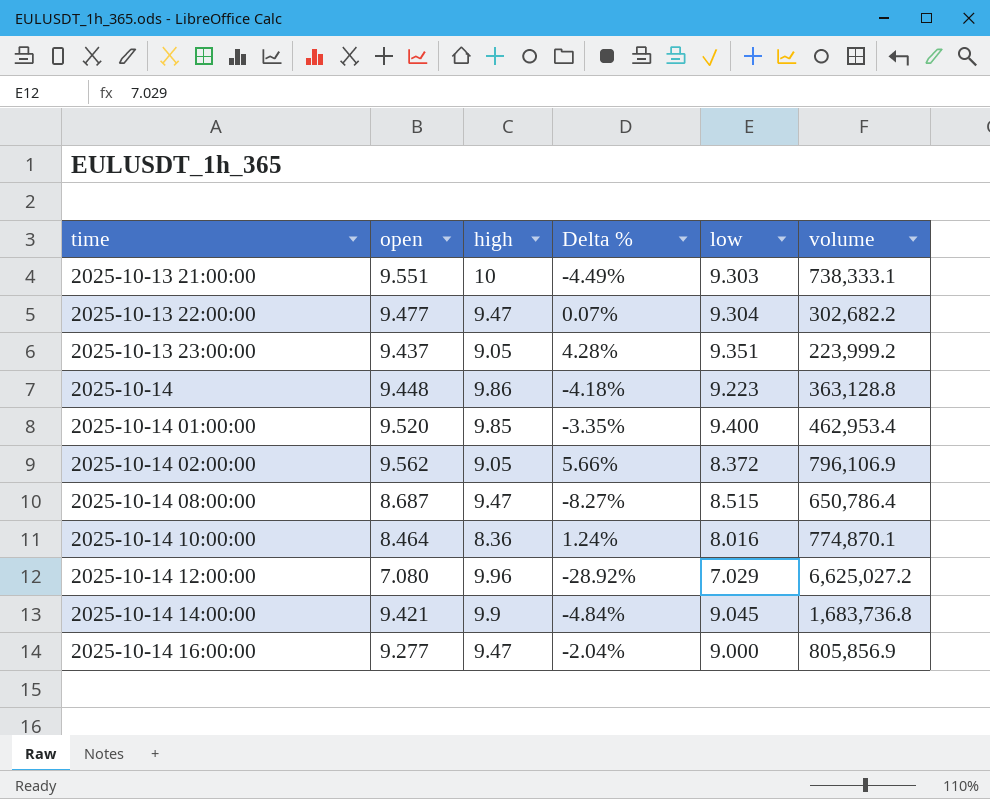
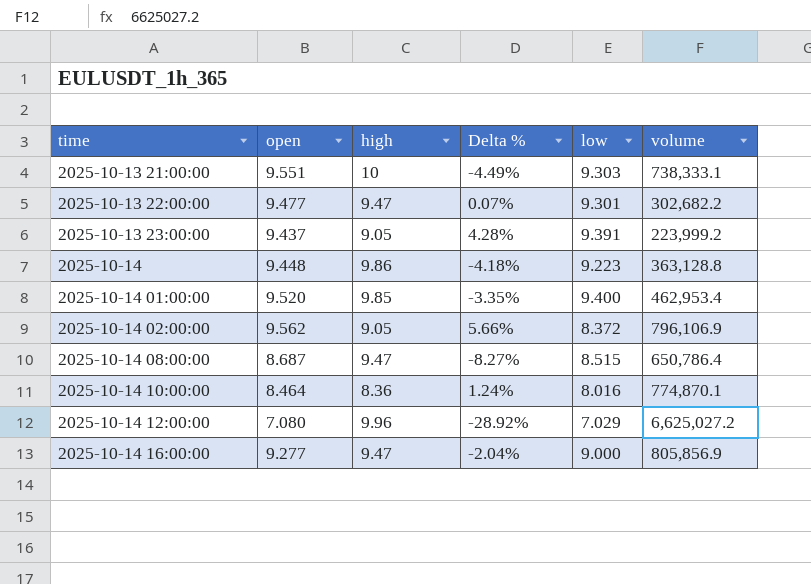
row 2025-10-14 14:00:00: 9.421 | 9.9 | -4.84% | 9.045 | 1,683,736.8 -> none
2025-10-13 22:00:00 | low: 9.304 -> 9.301
2025-10-13 23:00:00 | low: 9.351 -> 9.391

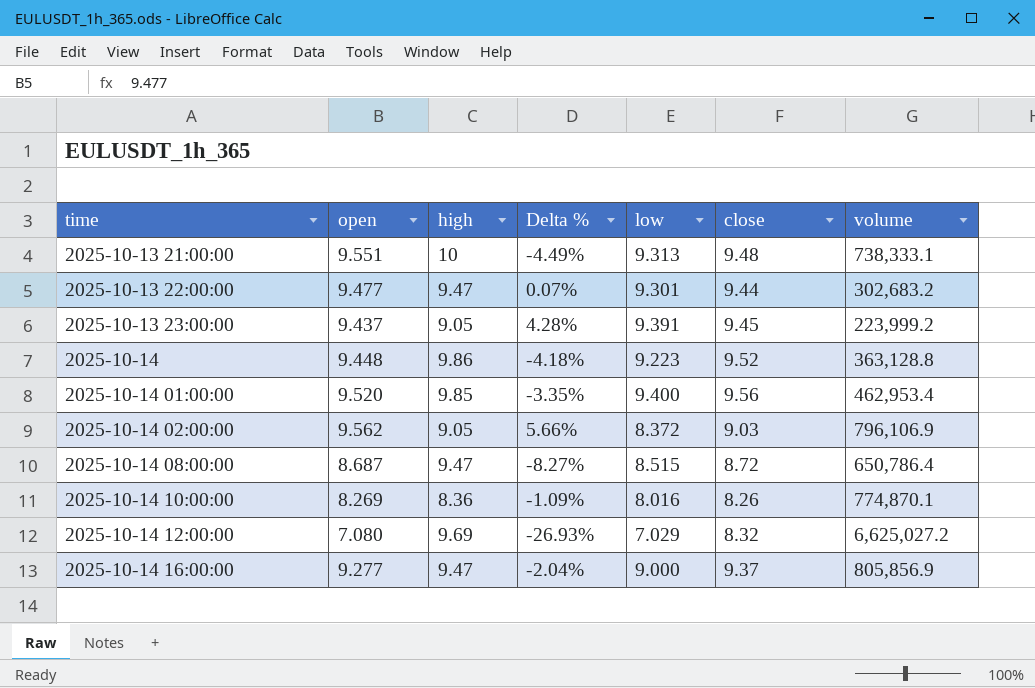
column close | position: none -> 6
2025-10-13 21:00:00 | low: 9.303 -> 9.313
2025-10-13 22:00:00 | volume: 302,682.2 -> 302,683.2
2025-10-14 10:00:00 | open: 8.464 -> 8.269
2025-10-14 10:00:00 | Delta %: 1.24% -> -1.09%
2025-10-14 12:00:00 | high: 9.96 -> 9.69
2025-10-14 12:00:00 | Delta %: -28.92% -> -26.93%

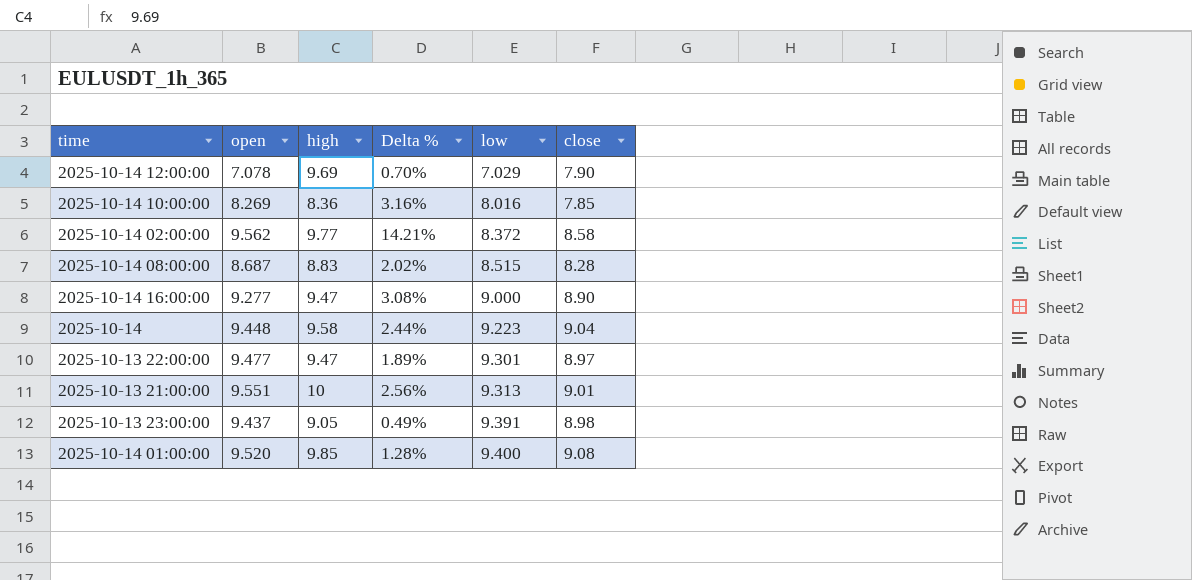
row order: time ascending -> low ascending
column volume | position: 7 -> none
column Delta % | formula: ([open] - [high]) / [high] -> ([open] - [low]) / [low]
2025-10-14 12:00:00 | open: 7.080 -> 7.078
2025-10-14 12:00:00 | close: 8.32 -> 7.90
2025-10-14 10:00:00 | close: 8.26 -> 7.85
2025-10-14 02:00:00 | high: 9.05 -> 9.77
2025-10-14 02:00:00 | close: 9.03 -> 8.58
2025-10-14 08:00:00 | high: 9.47 -> 8.83
2025-10-14 08:00:00 | close: 8.72 -> 8.28
2025-10-14 16:00:00 | close: 9.37 -> 8.90
2025-10-14 | high: 9.86 -> 9.58
2025-10-14 | close: 9.52 -> 9.04
2025-10-13 22:00:00 | close: 9.44 -> 8.97
2025-10-13 21:00:00 | close: 9.48 -> 9.01
2025-10-13 23:00:00 | close: 9.45 -> 8.98
2025-10-14 01:00:00 | close: 9.56 -> 9.08

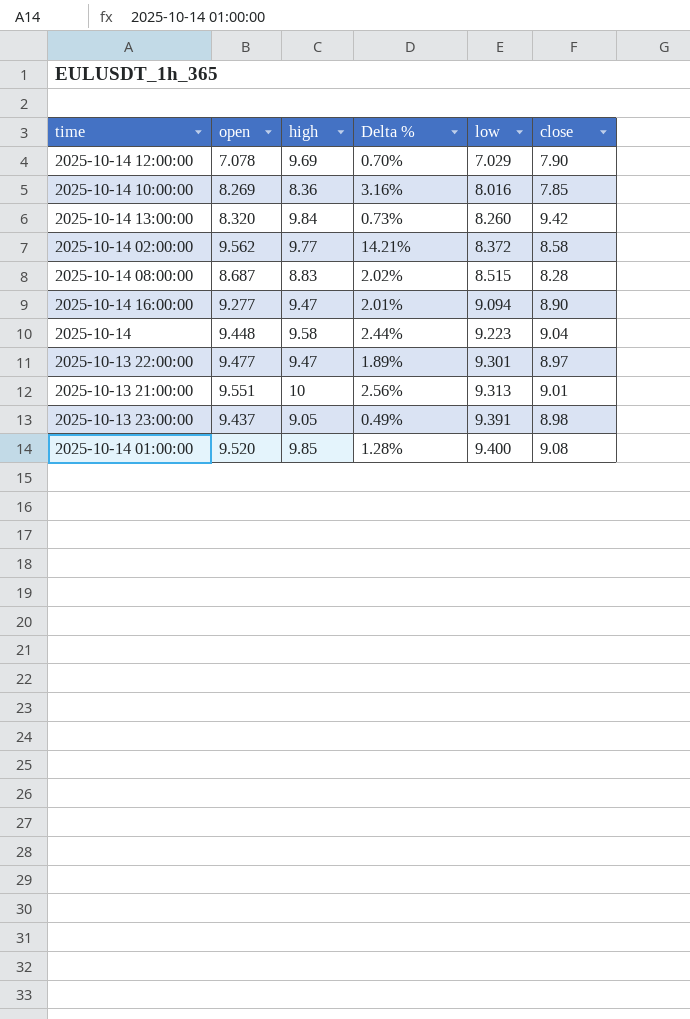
row 2025-10-14 13:00:00: none -> 8.320 | 9.84 | 0.73% | 8.260 | 9.42
2025-10-14 16:00:00 | Delta %: 3.08% -> 2.01%
2025-10-14 16:00:00 | low: 9.000 -> 9.094

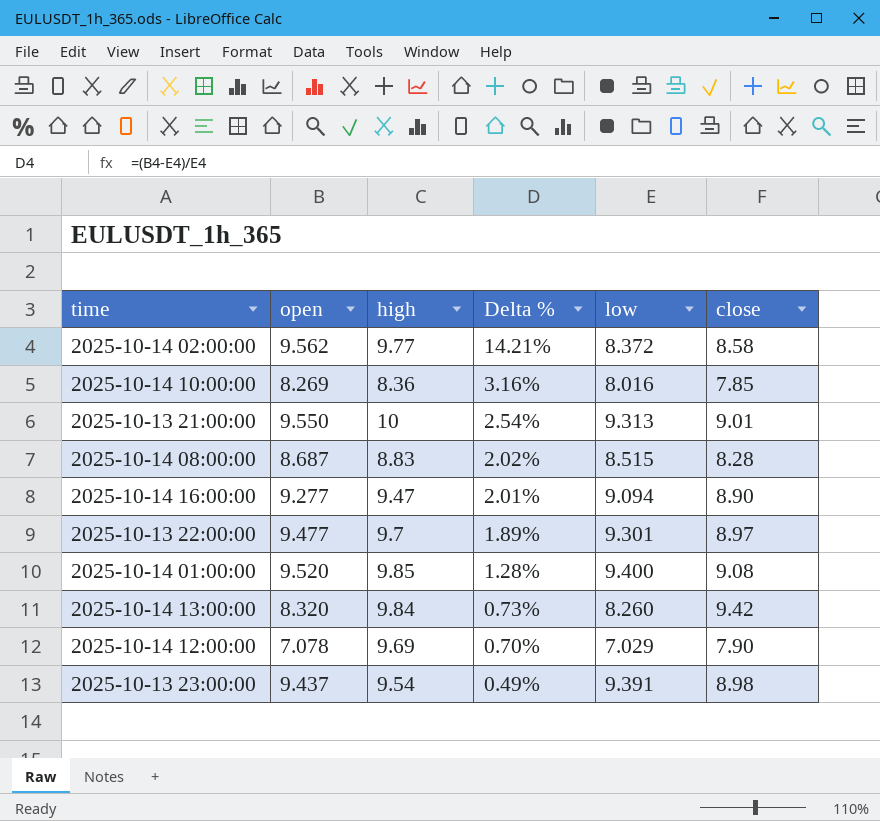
row order: low ascending -> Delta % descending
row 2025-10-14: 9.448 | 9.58 | 2.44% | 9.223 | 9.04 -> none
2025-10-13 21:00:00 | open: 9.551 -> 9.550
2025-10-13 21:00:00 | Delta %: 2.56% -> 2.54%
2025-10-13 22:00:00 | high: 9.47 -> 9.7
2025-10-13 23:00:00 | high: 9.05 -> 9.54

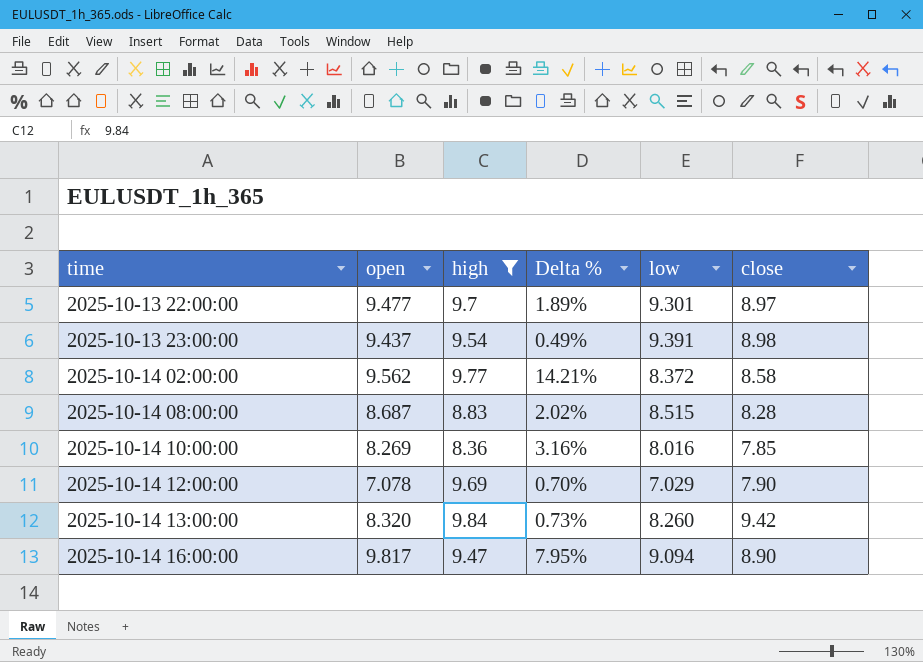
filter: none -> high <= 9.84
row order: Delta % descending -> time ascending
2025-10-14 16:00:00 | open: 9.277 -> 9.817
2025-10-14 16:00:00 | Delta %: 2.01% -> 7.95%

